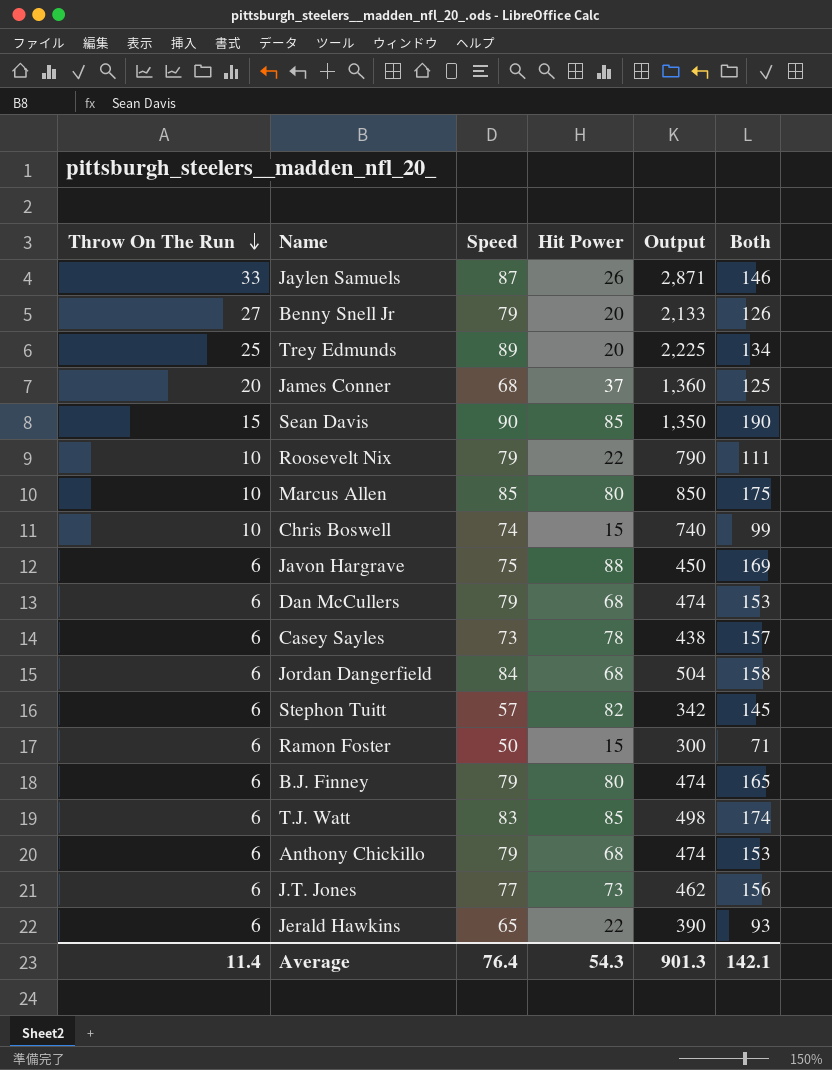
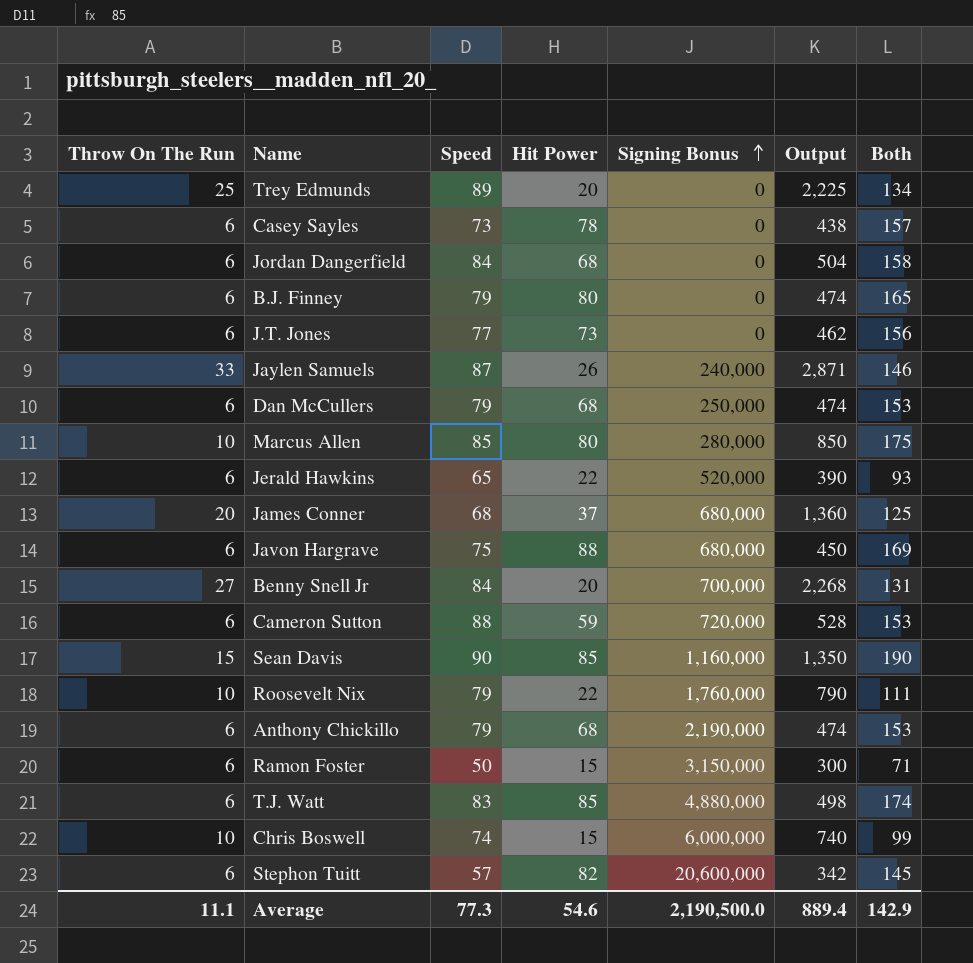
row order: Throw On The Run descending -> Signing Bonus ascending
column Signing Bonus | position: none -> 5
Benny Snell Jr | Speed: 79 -> 84
Benny Snell Jr | Output: 2,133 -> 2,268
Benny Snell Jr | Both: 126 -> 131
row Cameron Sutton: none -> 6 | 88 | 59 | 720,000 | 528 | 153
Average | Throw On The Run: 11.4 -> 11.1
Average | Speed: 76.4 -> 77.3
Average | Hit Power: 54.3 -> 54.6
Average | Output: 901.3 -> 889.4
Average | Both: 142.1 -> 142.9

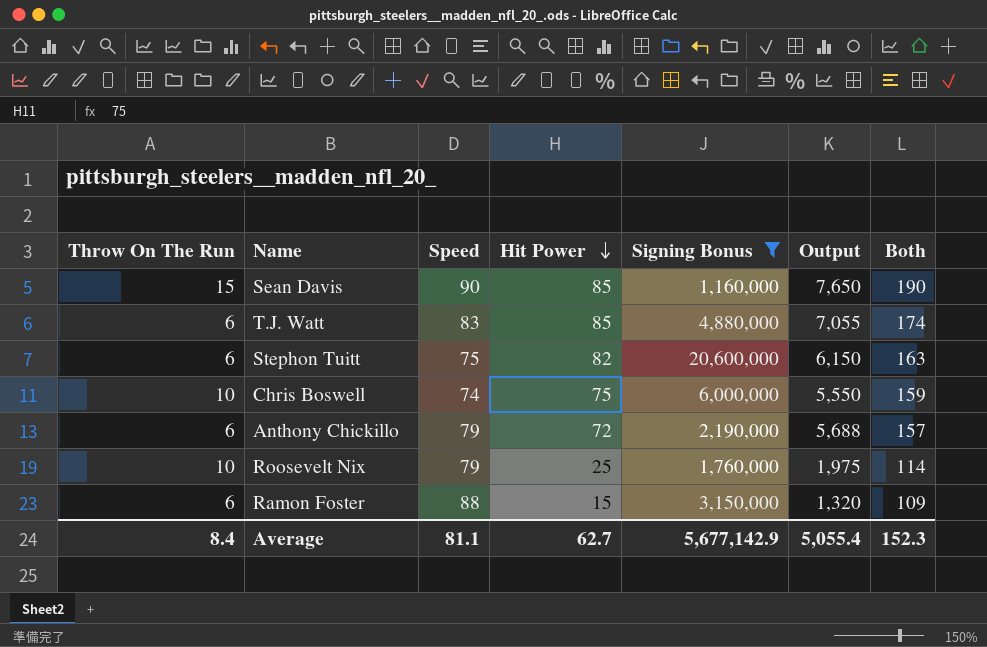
filter: none -> Signing Bonus >= 1,160,000
row order: Signing Bonus ascending -> Hit Power descending
column Output | formula: [Throw On The Run] * [Speed] -> [Speed] * [Hit Power]
Stephon Tuitt | Speed: 57 -> 75
Stephon Tuitt | Both: 145 -> 163
Chris Boswell | Hit Power: 15 -> 75
Chris Boswell | Both: 99 -> 159
Anthony Chickillo | Hit Power: 68 -> 72
Anthony Chickillo | Both: 153 -> 157
Roosevelt Nix | Hit Power: 22 -> 25
Roosevelt Nix | Both: 111 -> 114
Ramon Foster | Speed: 50 -> 88
Ramon Foster | Both: 71 -> 109
Average | Throw On The Run: 11.1 -> 8.4
Average | Speed: 77.3 -> 81.1
Average | Hit Power: 54.6 -> 62.7
Average | Signing Bonus: 2,190,500.0 -> 5,677,142.9
Average | Output: 889.4 -> 5,055.4
Average | Both: 142.9 -> 152.3

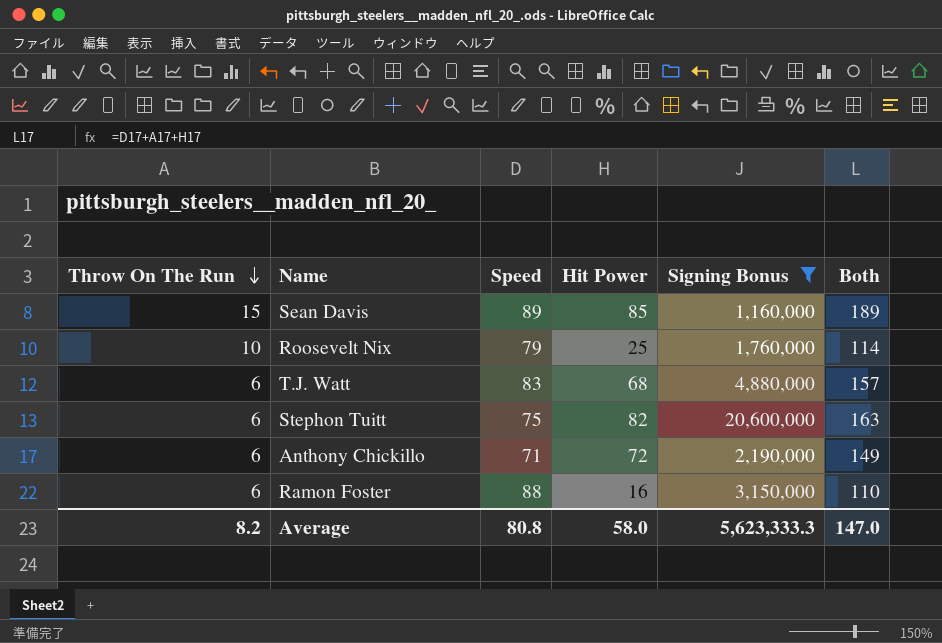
row order: Hit Power descending -> Throw On The Run descending
column Output | formula: [Speed] * [Hit Power] -> none
row Chris Boswell: 10 | 74 | 75 | 6,000,000 | 5,550 | 159 -> none
Sean Davis | Speed: 90 -> 89
Sean Davis | Both: 190 -> 189
T.J. Watt | Hit Power: 85 -> 68
T.J. Watt | Both: 174 -> 157
Anthony Chickillo | Speed: 79 -> 71
Anthony Chickillo | Both: 157 -> 149
Ramon Foster | Hit Power: 15 -> 16
Ramon Foster | Both: 109 -> 110
Average | Throw On The Run: 8.4 -> 8.2
Average | Speed: 81.1 -> 80.8
Average | Hit Power: 62.7 -> 58.0
Average | Signing Bonus: 5,677,142.9 -> 5,623,333.3
Average | Both: 152.3 -> 147.0

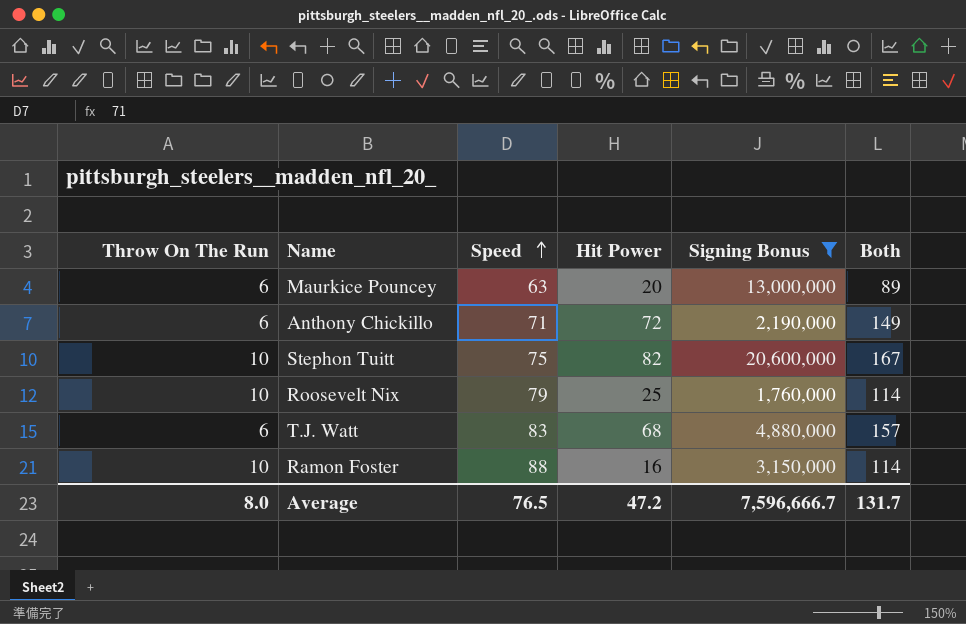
row order: Throw On The Run descending -> Speed ascending
row Sean Davis: 15 | 89 | 85 | 1,160,000 | 189 -> none
row Maurkice Pouncey: none -> 6 | 63 | 20 | 13,000,000 | 89
Stephon Tuitt | Throw On The Run: 6 -> 10
Stephon Tuitt | Both: 163 -> 167
Ramon Foster | Throw On The Run: 6 -> 10
Ramon Foster | Both: 110 -> 114
Average | Throw On The Run: 8.2 -> 8.0
Average | Speed: 80.8 -> 76.5
Average | Hit Power: 58.0 -> 47.2
Average | Signing Bonus: 5,623,333.3 -> 7,596,666.7
Average | Both: 147.0 -> 131.7

